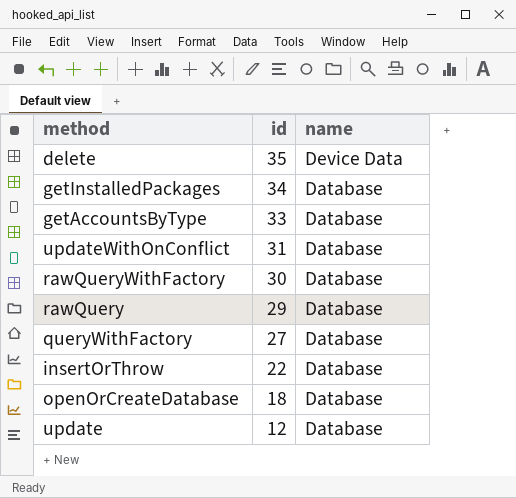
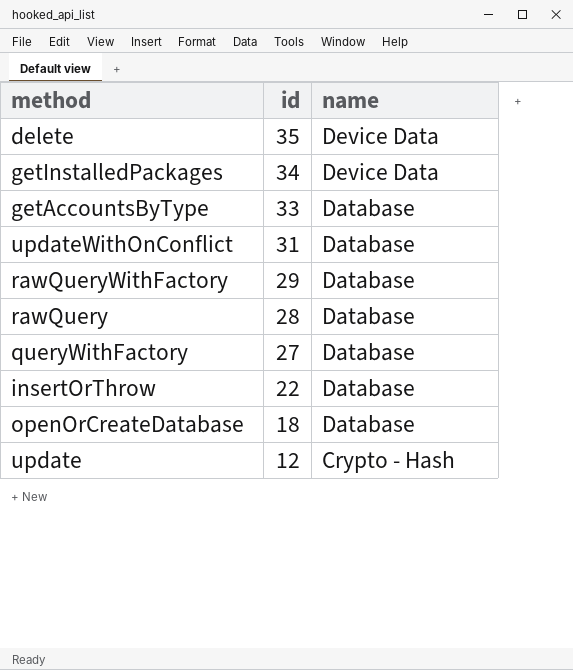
getInstalledPackages | name: Database -> Device Data
rawQueryWithFactory | id: 30 -> 29
rawQuery | id: 29 -> 28
update | name: Database -> Crypto - Hash

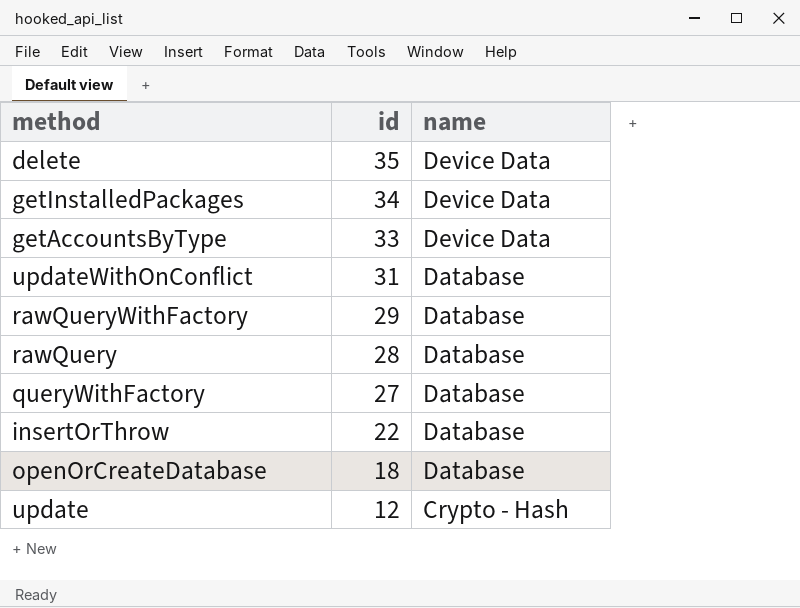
getAccountsByType | name: Database -> Device Data

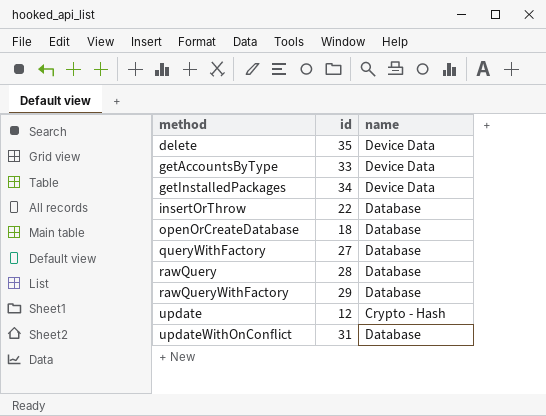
row order: id descending -> method ascending

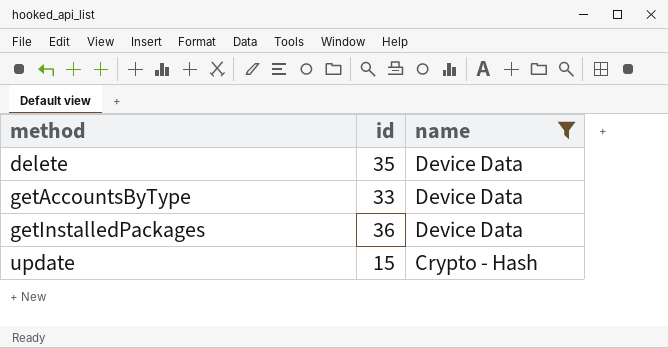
filter: none -> name != Database
getInstalledPackages | id: 34 -> 36
update | id: 12 -> 15

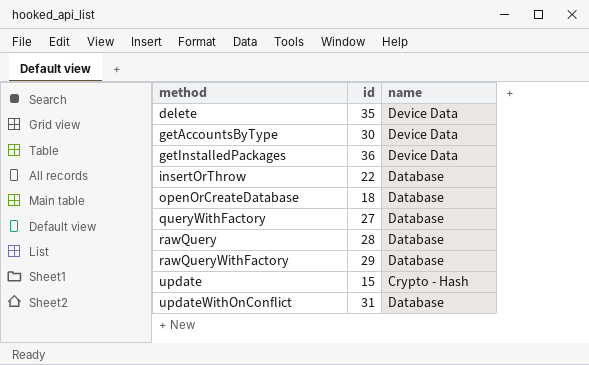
filter: name != Database -> none
getAccountsByType | id: 33 -> 30

